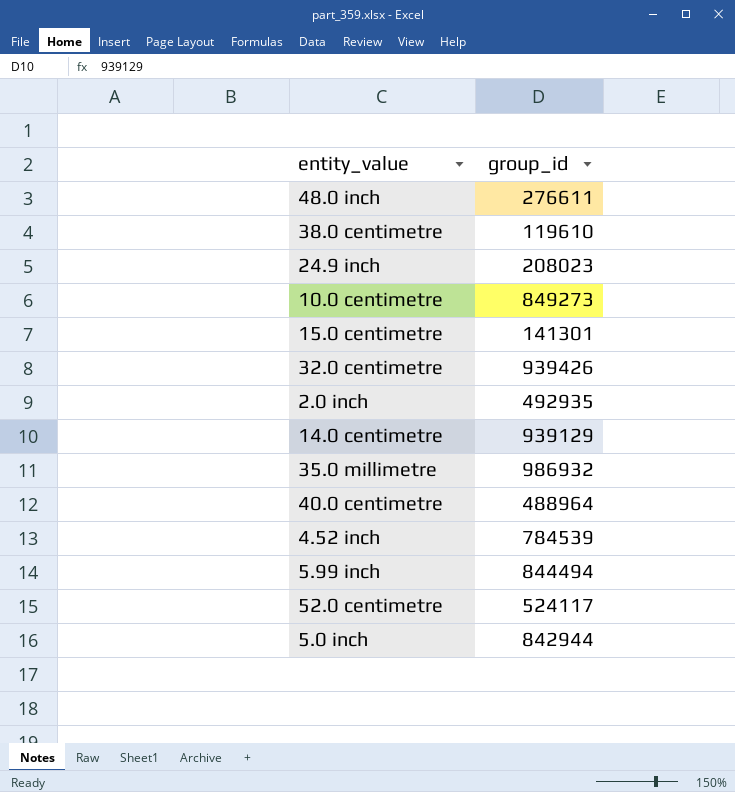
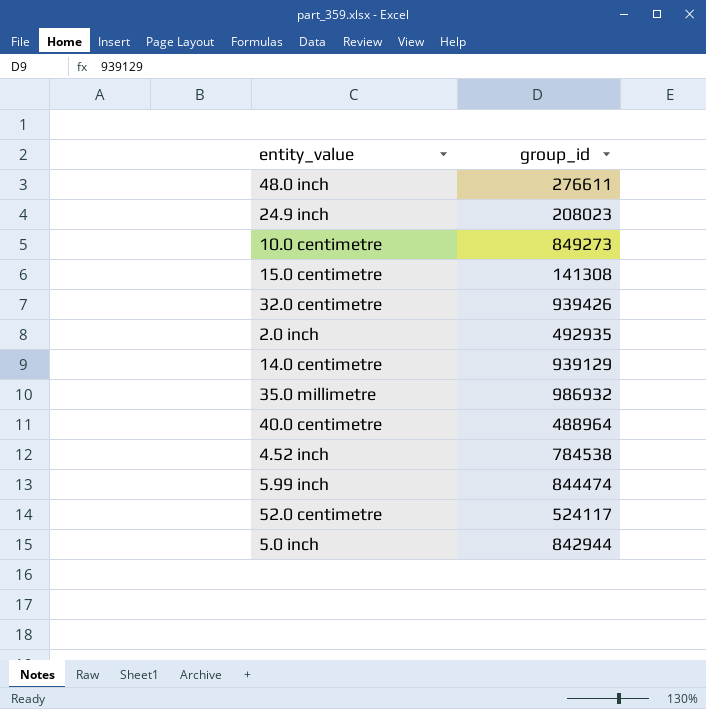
row 38.0 centimetre: 119610 -> none
15.0 centimetre | group_id: 141301 -> 141308
4.52 inch | group_id: 784539 -> 784538
5.99 inch | group_id: 844494 -> 844474

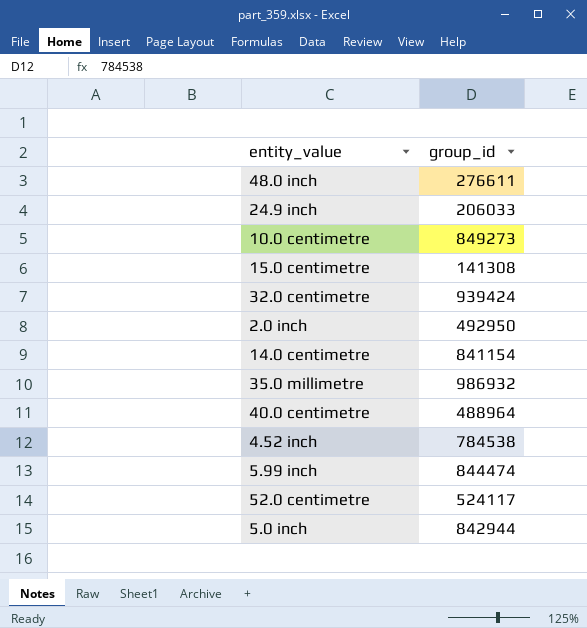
24.9 inch | group_id: 208023 -> 206033
32.0 centimetre | group_id: 939426 -> 939424
2.0 inch | group_id: 492935 -> 492950
14.0 centimetre | group_id: 939129 -> 841154

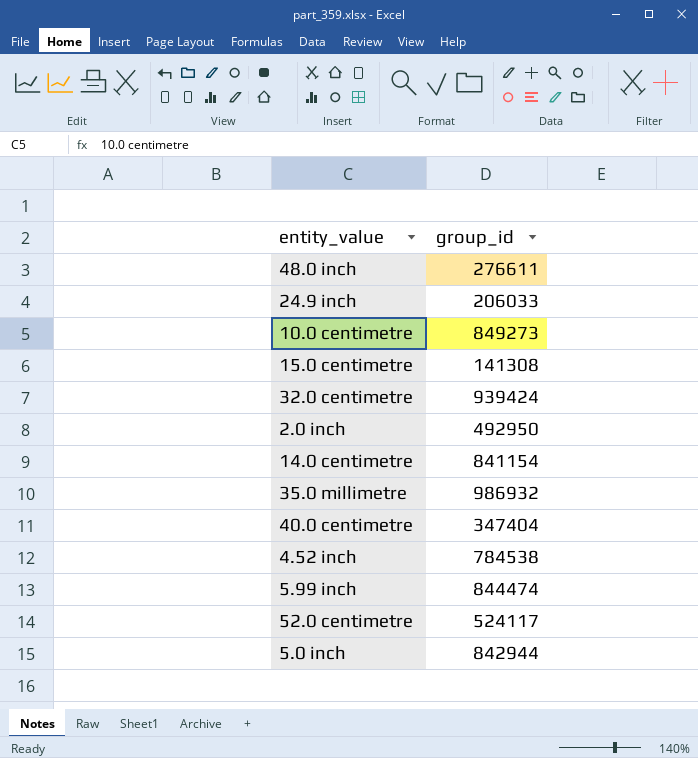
40.0 centimetre | group_id: 488964 -> 347404

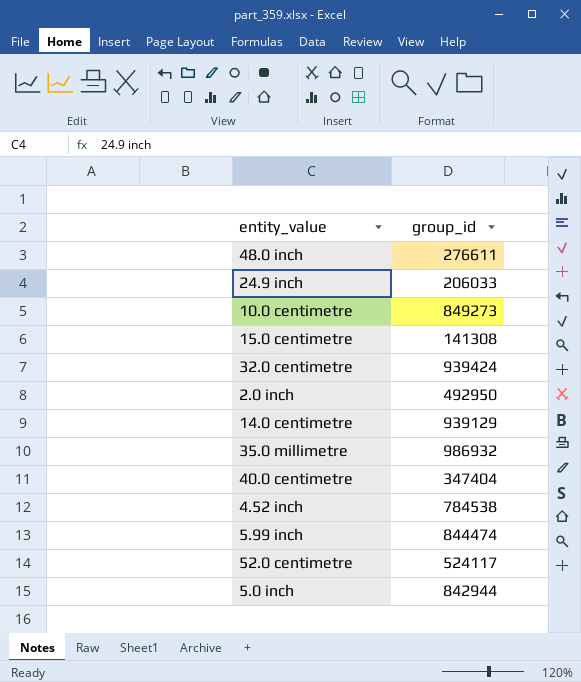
14.0 centimetre | group_id: 841154 -> 939129

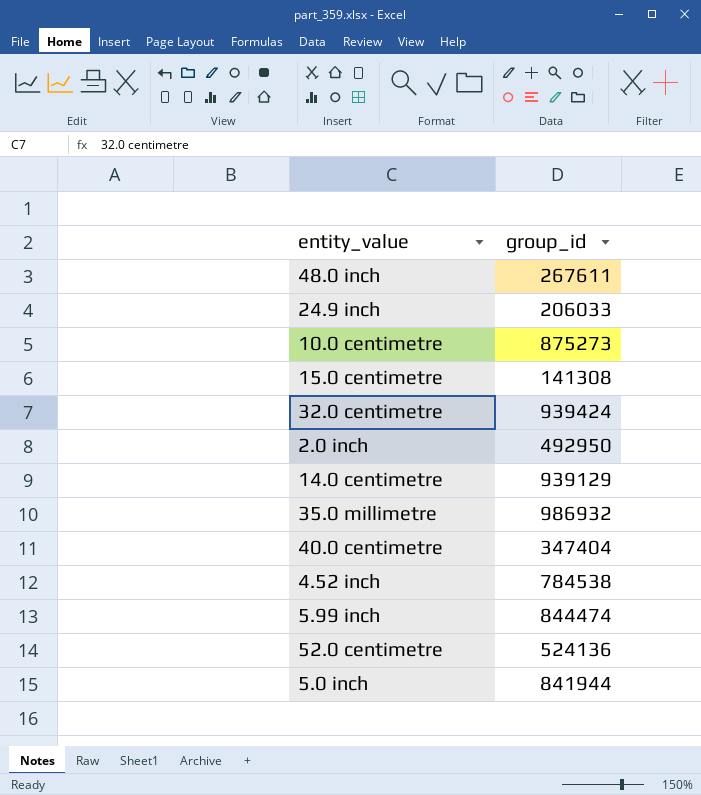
48.0 inch | group_id: 276611 -> 267611
10.0 centimetre | group_id: 849273 -> 875273
52.0 centimetre | group_id: 524117 -> 524136
5.0 inch | group_id: 842944 -> 841944

